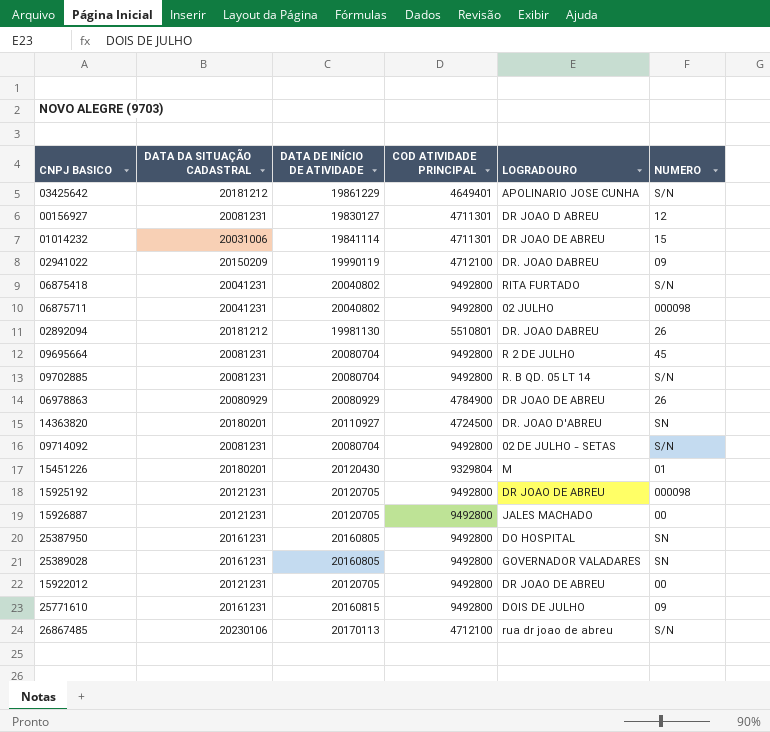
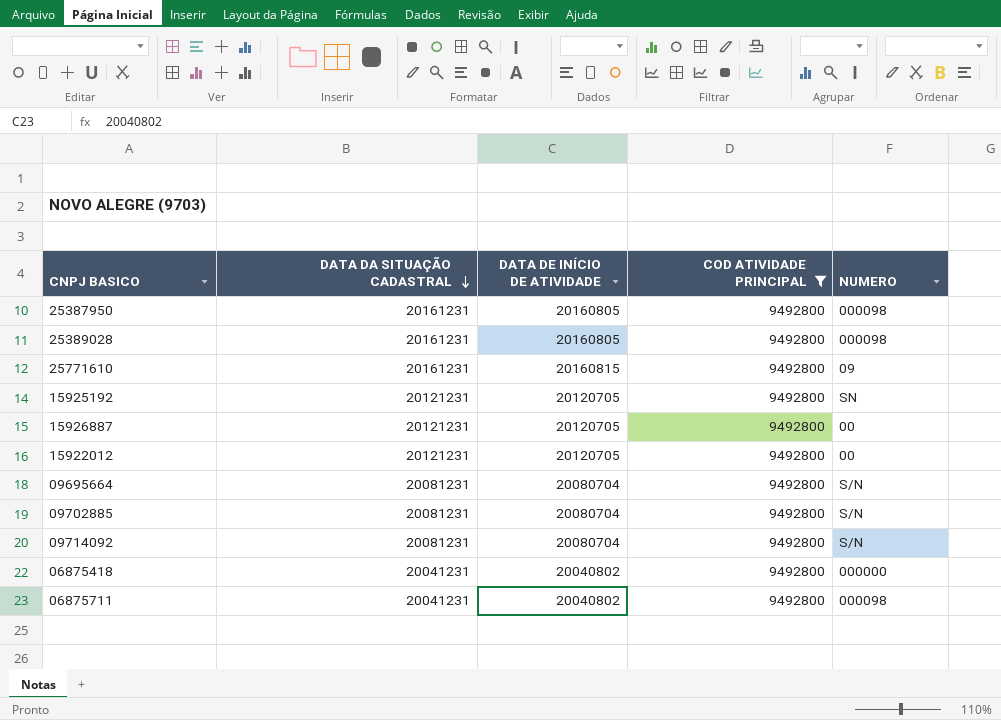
filter: none -> COD ATIVIDADE PRINCIPAL = 9492800
row order: none -> DATA DA SITUAÇÃO CADASTRAL descending
column LOGRADOURO | position: 5 -> none
25387950 | NUMERO: SN -> 000098
25389028 | NUMERO: SN -> 000098
15925192 | NUMERO: 000098 -> SN
09695664 | NUMERO: 45 -> S/N
06875418 | NUMERO: S/N -> 000000

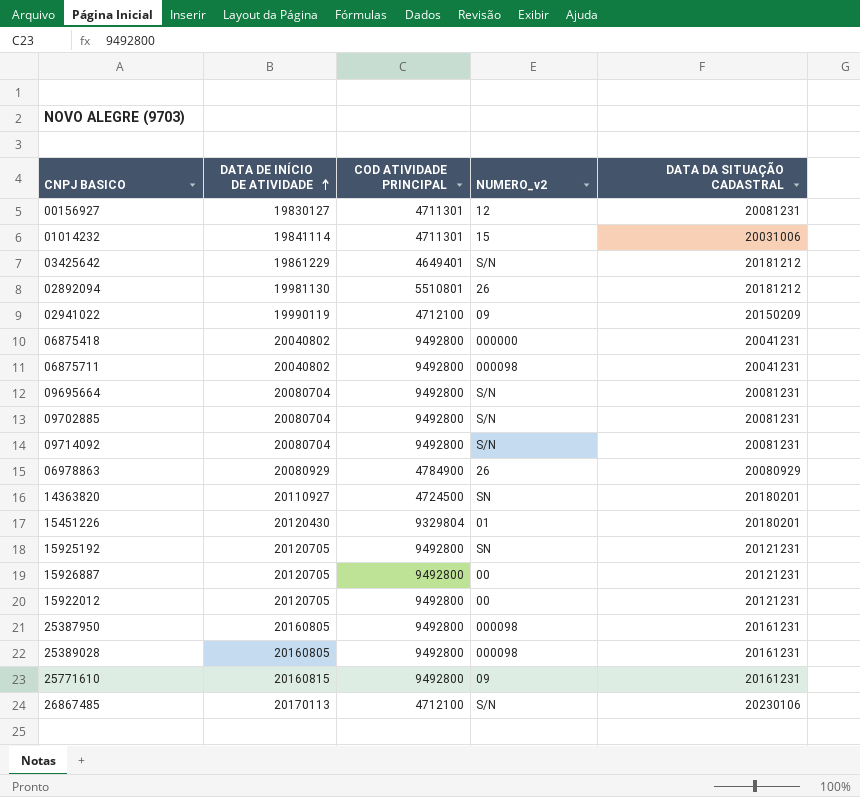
filter: COD ATIVIDADE PRINCIPAL = 9492800 -> none
row order: DATA DA SITUAÇÃO CADASTRAL descending -> DATA DE INÍCIO DE ATIVIDADE ascending
column name: NUMERO -> NUMERO_v2
column DATA DA SITUAÇÃO CADASTRAL | position: 2 -> 5

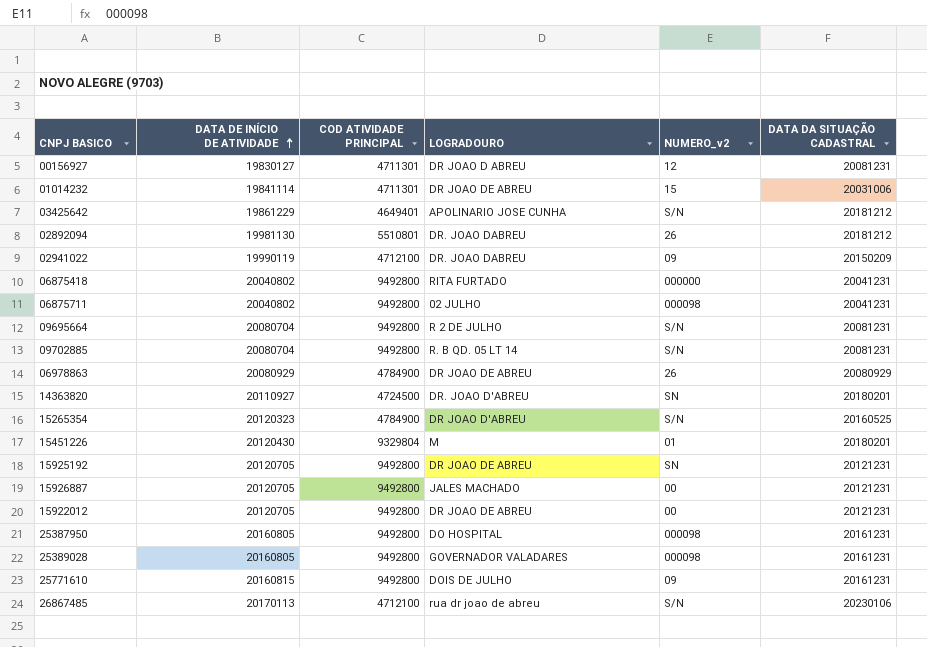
column LOGRADOURO | position: none -> 4
row 09714092: 20080704 | 9492800 | S/N | 20081231 -> none
row 15265354: none -> 20120323 | 4784900 | DR JOAO D'ABREU | S/N | 20160525

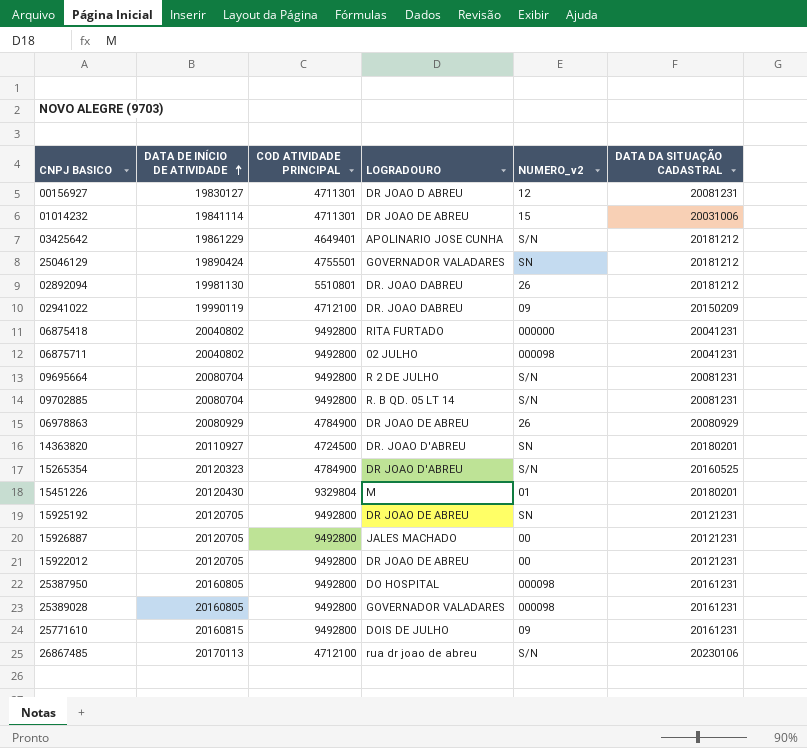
row 25046129: none -> 19890424 | 4755501 | GOVERNADOR VALADARES | SN | 20181212

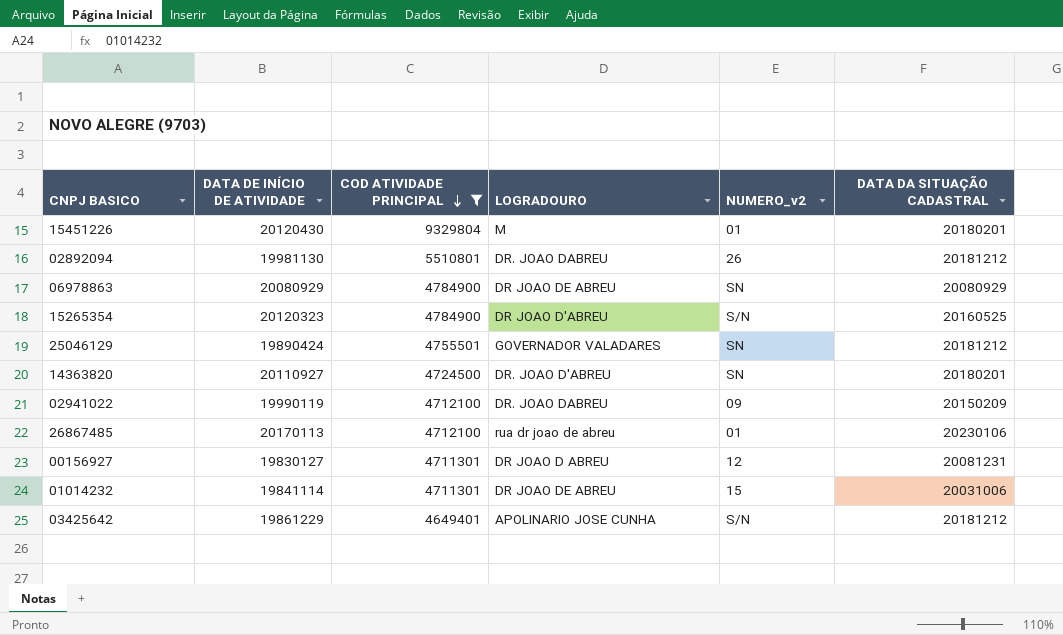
filter: none -> COD ATIVIDADE PRINCIPAL != 9492800
row order: DATA DE INÍCIO DE ATIVIDADE ascending -> COD ATIVIDADE PRINCIPAL descending
06978863 | NUMERO_v2: 26 -> SN
26867485 | NUMERO_v2: S/N -> 01

